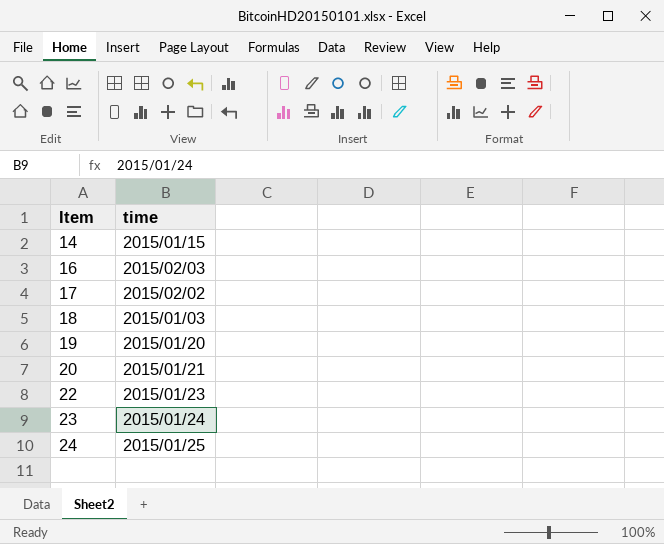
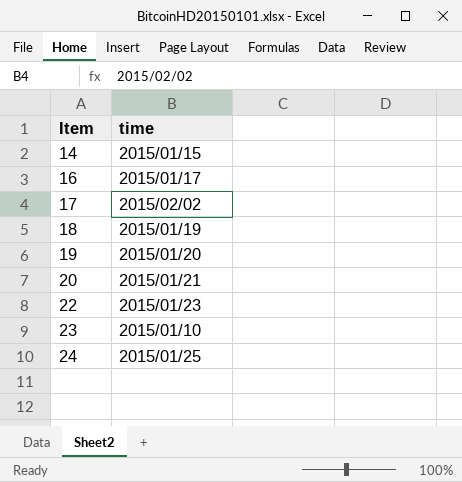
16 | time: 2015/02/03 -> 2015/01/17
18 | time: 2015/01/03 -> 2015/01/19
23 | time: 2015/01/24 -> 2015/01/10

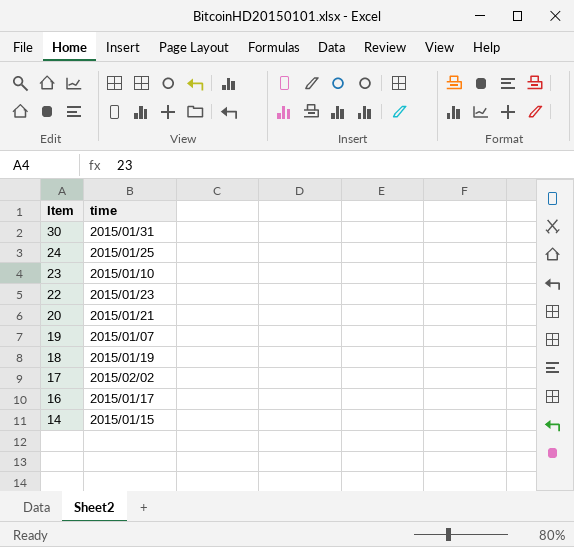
row order: Item ascending -> Item descending
row 30: none -> 2015/01/31
19 | time: 2015/01/20 -> 2015/01/07

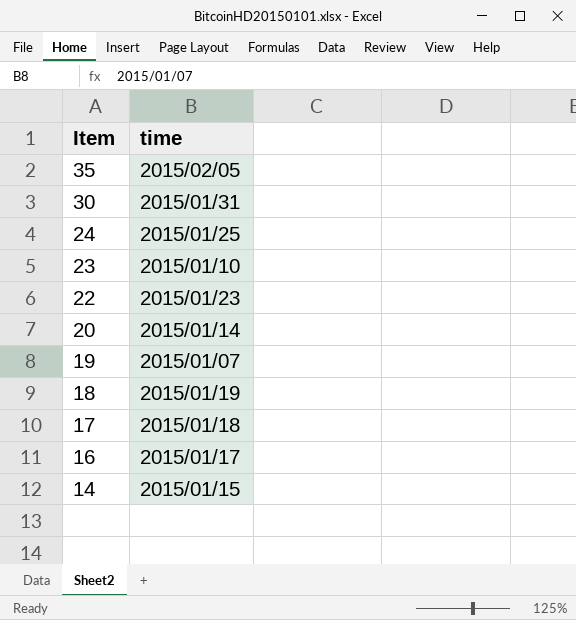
row 35: none -> 2015/02/05
20 | time: 2015/01/21 -> 2015/01/14
17 | time: 2015/02/02 -> 2015/01/18

